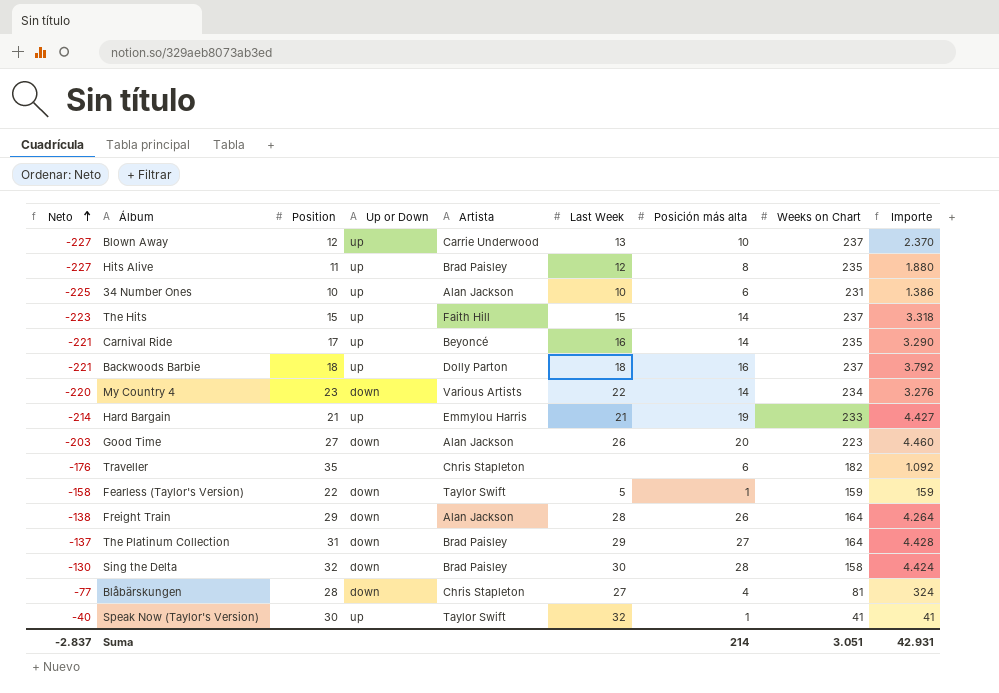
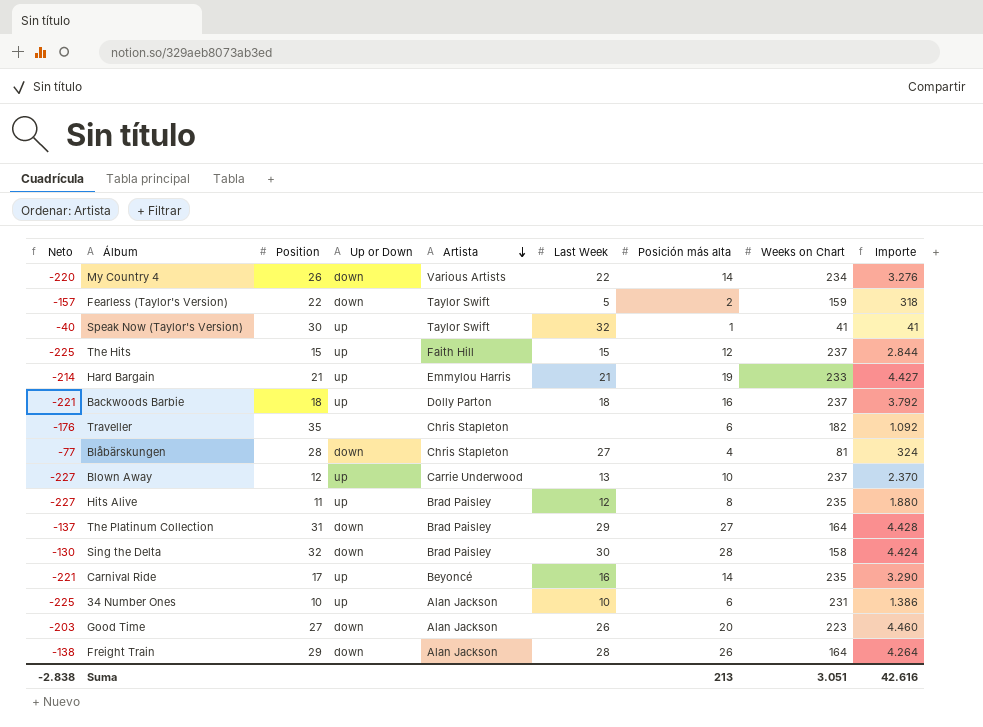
row order: Neto ascending -> Artista descending
My Country 4 | Position: 23 -> 26
Fearless (Taylor's Version) | Neto: -158 -> -157
Fearless (Taylor's Version) | Posición más alta: 1 -> 2
Fearless (Taylor's Version) | Importe: 159 -> 318
The Hits | Neto: -223 -> -225
The Hits | Posición más alta: 14 -> 12
The Hits | Importe: 3.318 -> 2.844
Suma | Neto: -2.837 -> -2.838
Suma | Posición más alta: 214 -> 213
Suma | Importe: 42.931 -> 42.616

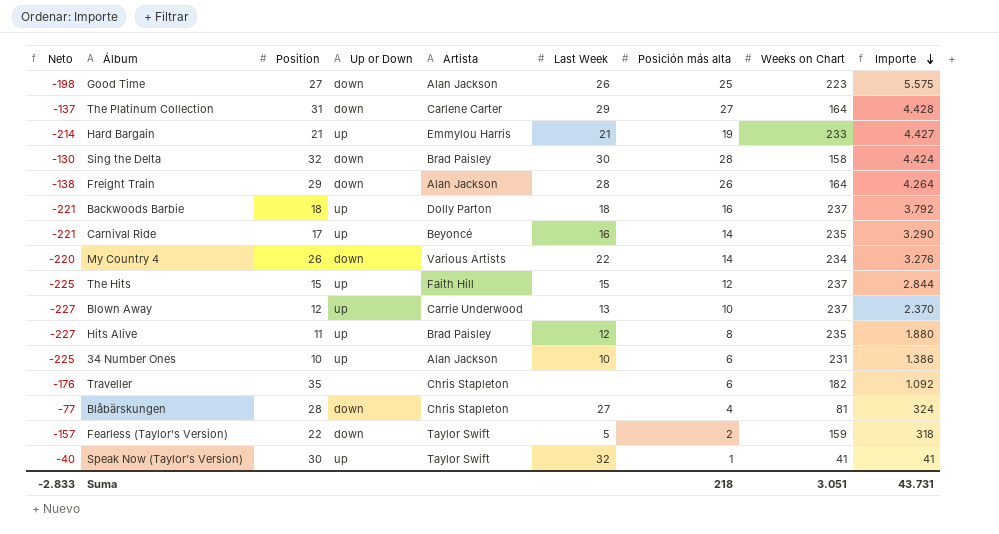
row order: Artista descending -> Importe descending
Good Time | Neto: -203 -> -198
Good Time | Posición más alta: 20 -> 25
Good Time | Importe: 4.460 -> 5.575
The Platinum Collection | Artista: Brad Paisley -> Carlene Carter
Suma | Neto: -2.838 -> -2.833
Suma | Posición más alta: 213 -> 218
Suma | Importe: 42.616 -> 43.731

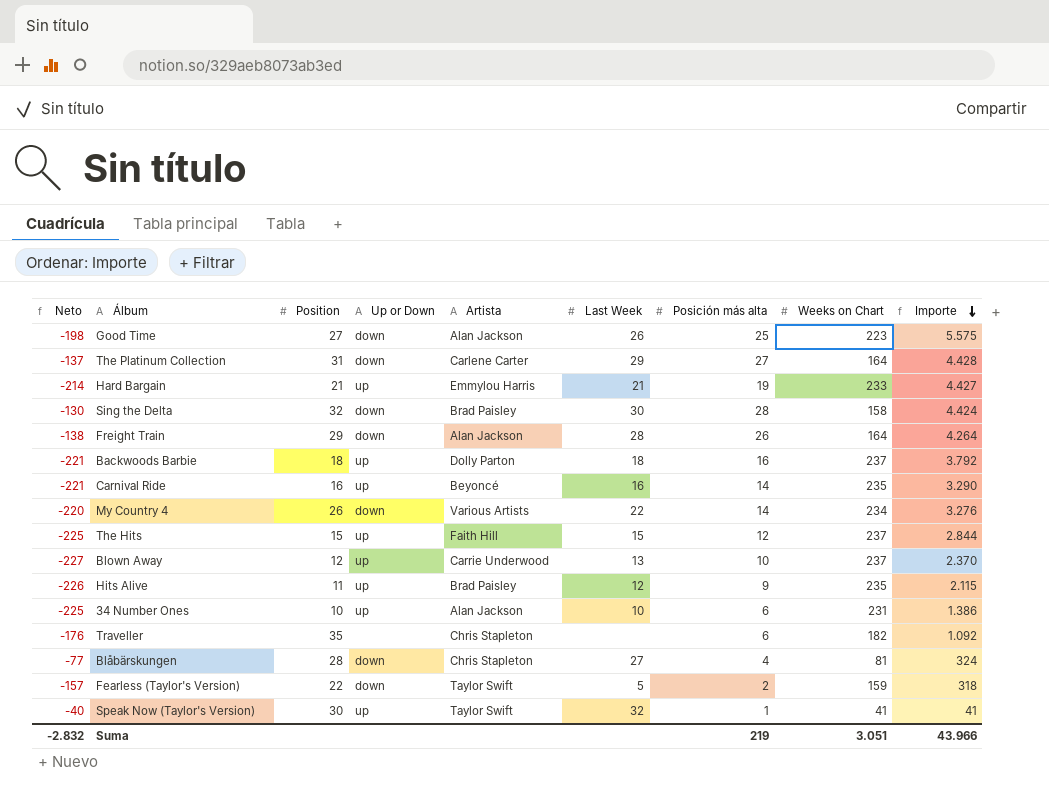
Carnival Ride | Position: 17 -> 16
Hits Alive | Neto: -227 -> -226
Hits Alive | Posición más alta: 8 -> 9
Hits Alive | Importe: 1.880 -> 2.115
Suma | Neto: -2.833 -> -2.832
Suma | Posición más alta: 218 -> 219
Suma | Importe: 43.731 -> 43.966

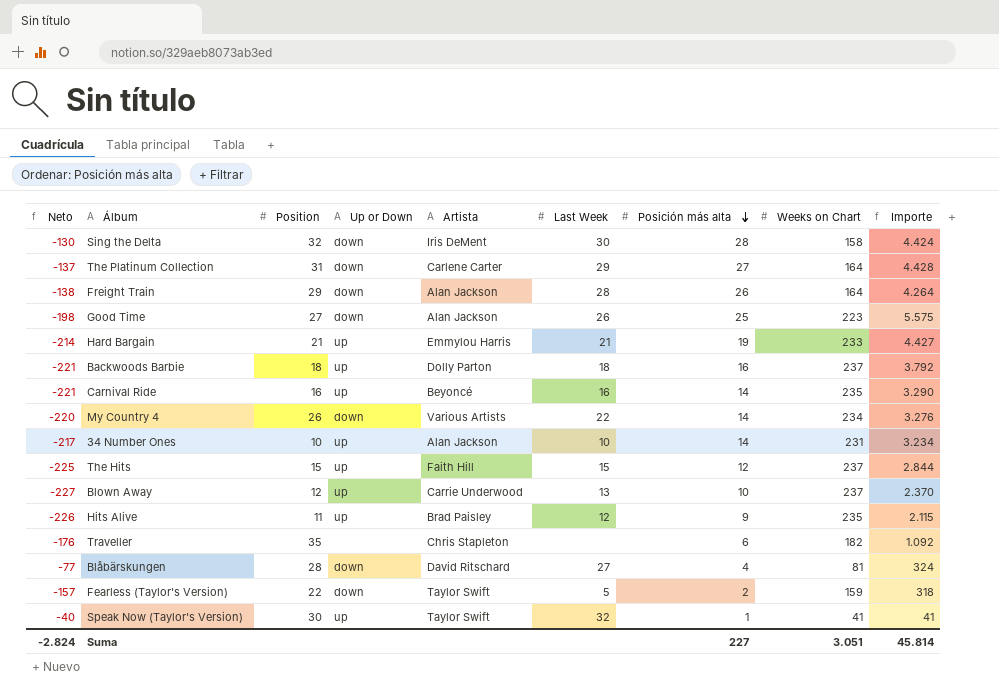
row order: Importe descending -> Posición más alta descending
Sing the Delta | Artista: Brad Paisley -> Iris DeMent
34 Number Ones | Neto: -225 -> -217
34 Number Ones | Posición más alta: 6 -> 14
34 Number Ones | Importe: 1.386 -> 3.234
Blåbärskungen | Artista: Chris Stapleton -> David Ritschard
Suma | Neto: -2.832 -> -2.824
Suma | Posición más alta: 219 -> 227
Suma | Importe: 43.966 -> 45.814

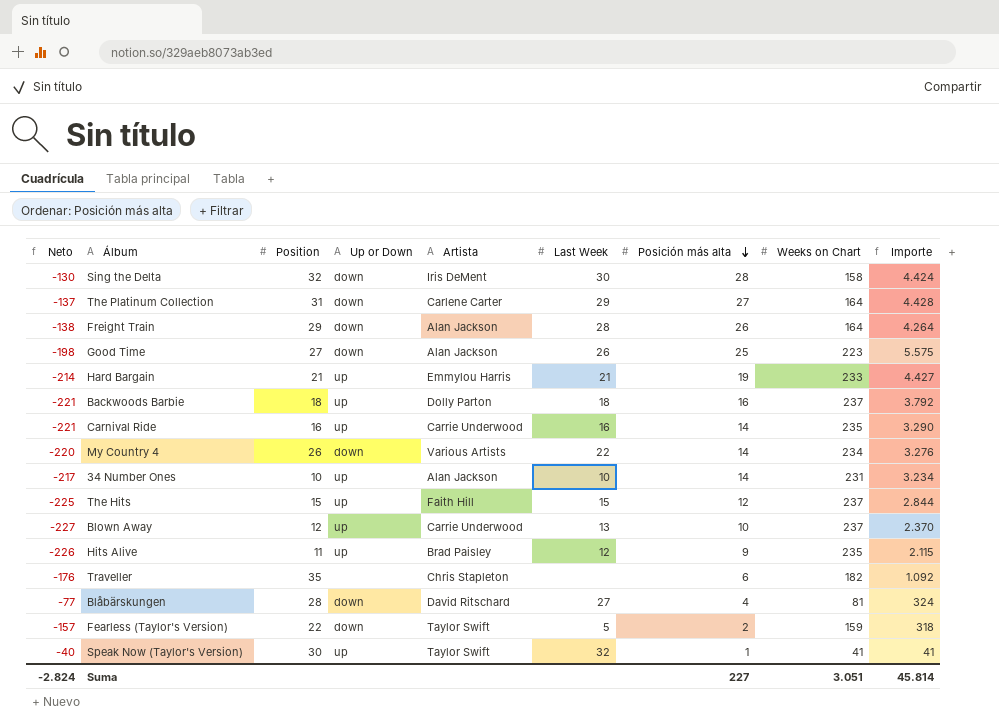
Carnival Ride | Artista: Beyoncé -> Carrie Underwood

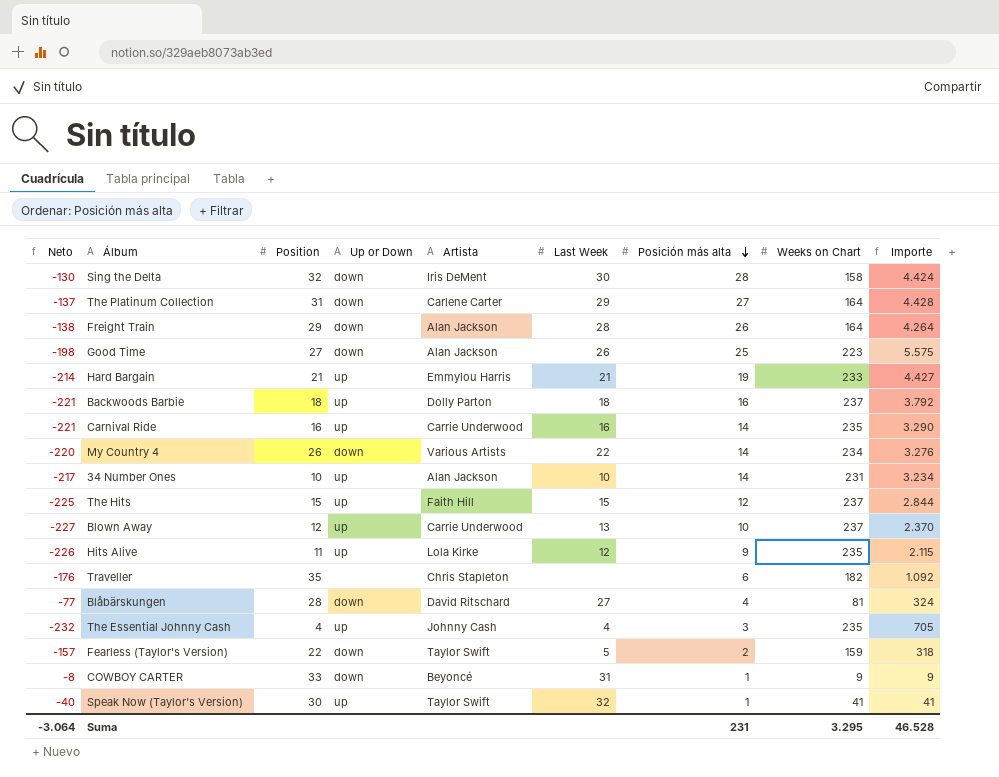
Hits Alive | Artista: Brad Paisley -> Lola Kirke
row The Essential Johnny Cash: none -> -232 | 4 | up | Johnny Cash | 4 | 3 | 235 | 705
row COWBOY CARTER: none -> -8 | 33 | down | Beyoncé | 31 | 1 | 9 | 9
Suma | Neto: -2.824 -> -3.064
Suma | Posición más alta: 227 -> 231
Suma | Weeks on Chart: 3.051 -> 3.295
Suma | Importe: 45.814 -> 46.528

